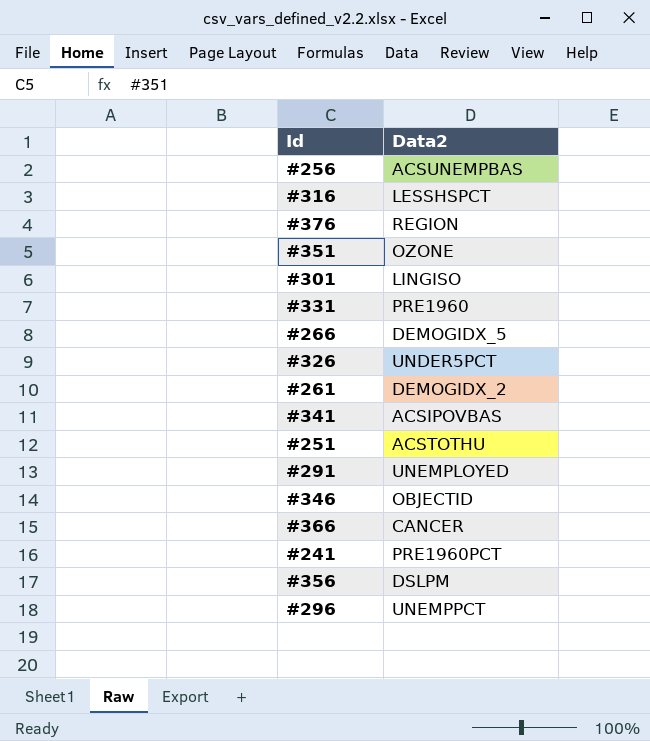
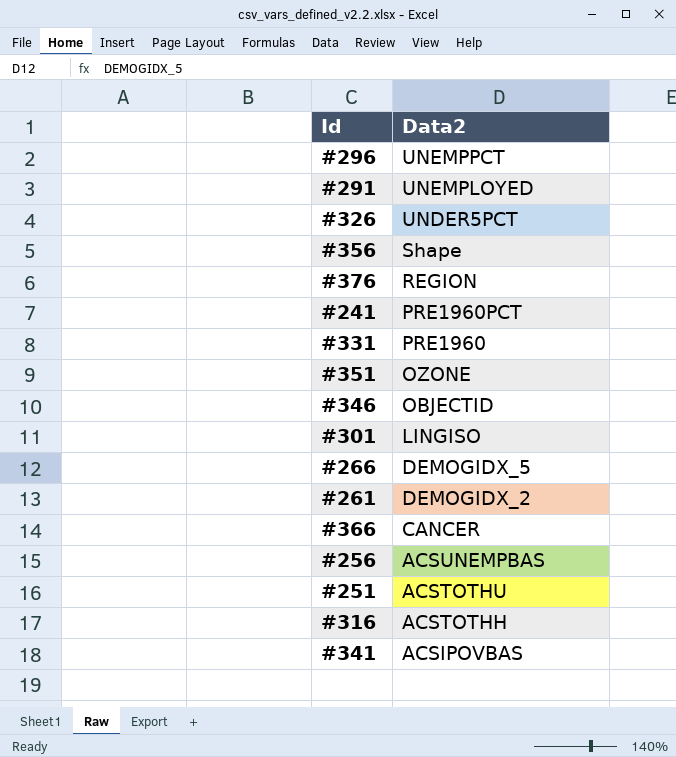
row order: none -> Data2 descending
#356 | Data2: DSLPM -> Shape
#316 | Data2: LESSHSPCT -> ACSTOTHH

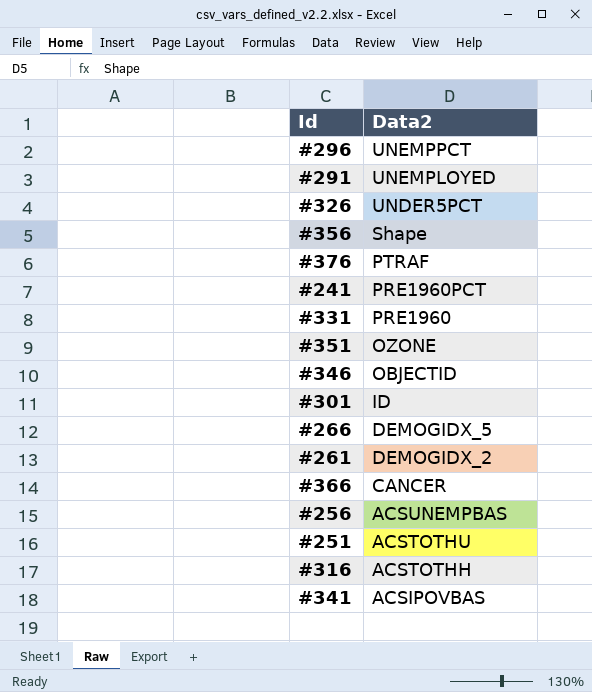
#376 | Data2: REGION -> PTRAF
#301 | Data2: LINGISO -> ID

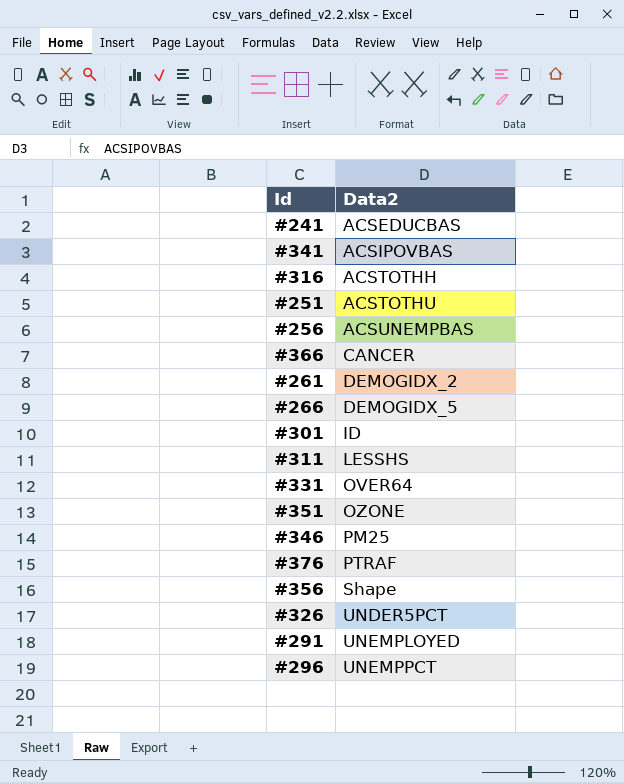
row order: Data2 descending -> Data2 ascending
#241 | Data2: PRE1960PCT -> ACSEDUCBAS
row #311: none -> LESSHS
#331 | Data2: PRE1960 -> OVER64
#346 | Data2: OBJECTID -> PM25

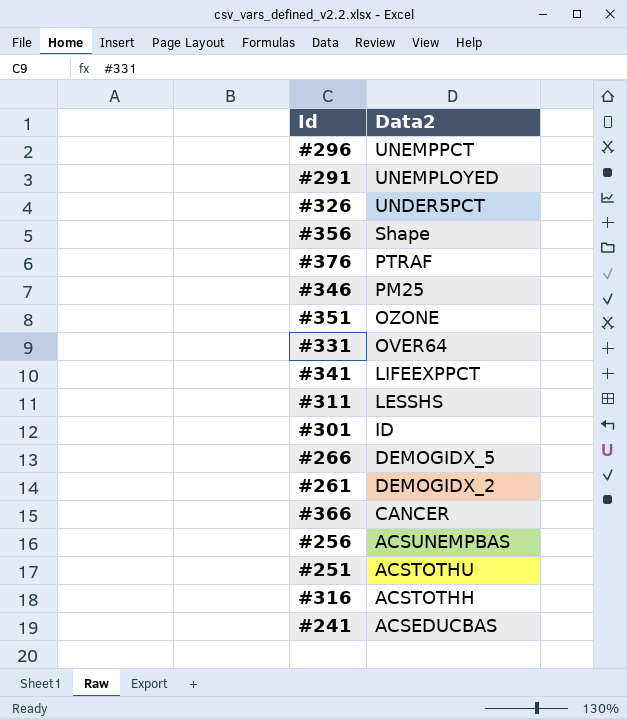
row order: Data2 ascending -> Data2 descending
#341 | Data2: ACSIPOVBAS -> LIFEEXPPCT

